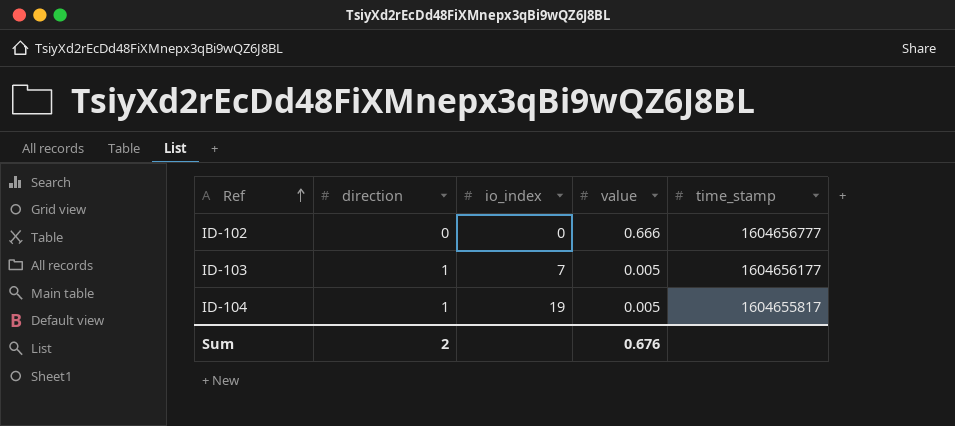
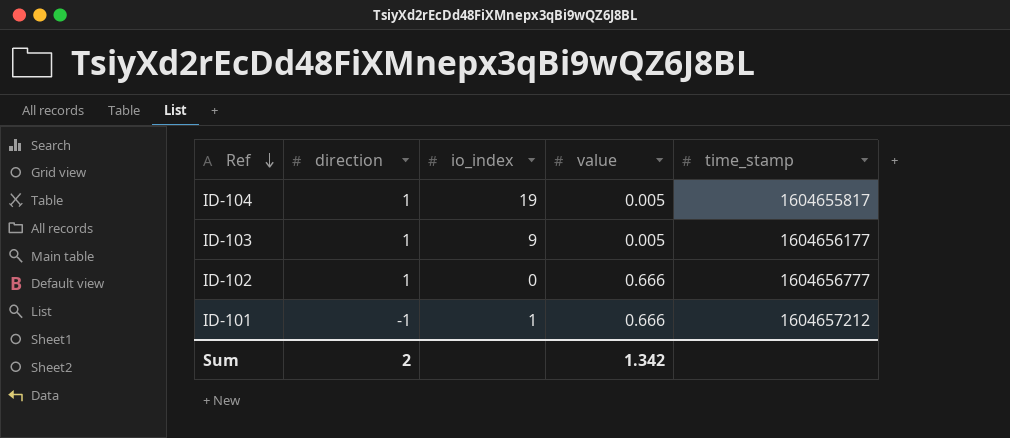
row order: Ref ascending -> Ref descending
ID-103 | io_index: 7 -> 9
ID-102 | direction: 0 -> 1
row ID-101: none -> -1 | 1 | 0.666 | 1604657212
Sum | value: 0.676 -> 1.342

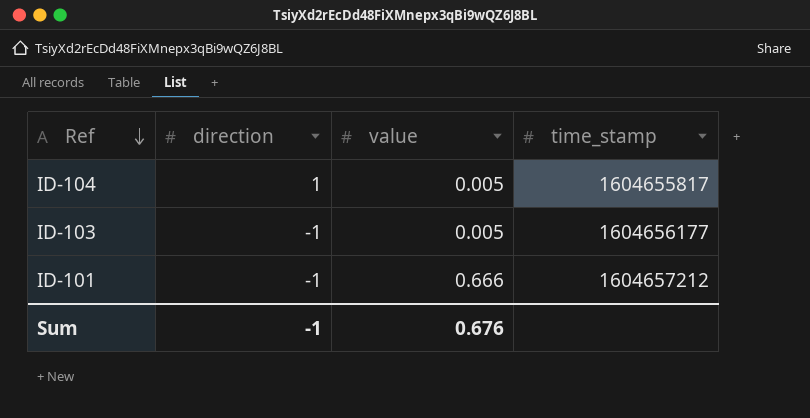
column io_index | position: 3 -> none
row ID-102: 1 | 0 | 0.666 | 1604656777 -> none
ID-103 | direction: 1 -> -1
Sum | direction: 2 -> -1
Sum | value: 1.342 -> 0.676

